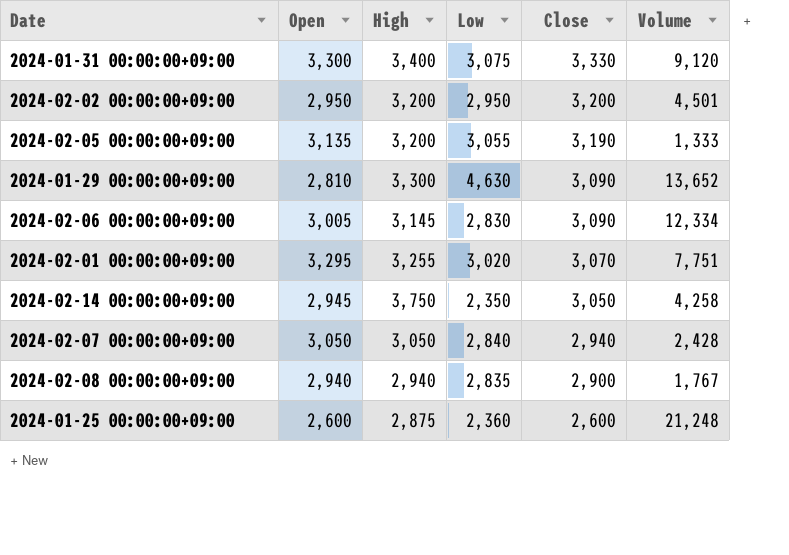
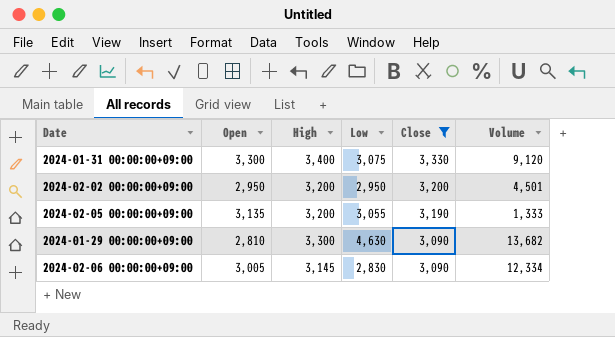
filter: none -> Close >= 3,090
2024-01-29 00:00:00+09:00 | Volume: 13,652 -> 13,682

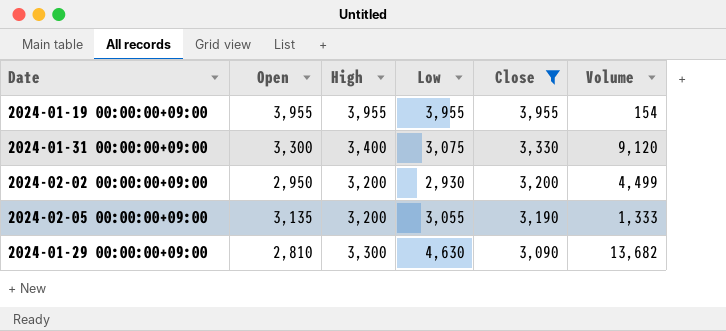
row 2024-02-06 00:00:00+09:00: 3,005 | 3,145 | 2,830 | 3,090 | 12,334 -> none
row 2024-01-19 00:00:00+09:00: none -> 3,955 | 3,955 | 3,955 | 3,955 | 154
2024-02-02 00:00:00+09:00 | Low: 2,950 -> 2,930
2024-02-02 00:00:00+09:00 | Volume: 4,501 -> 4,499

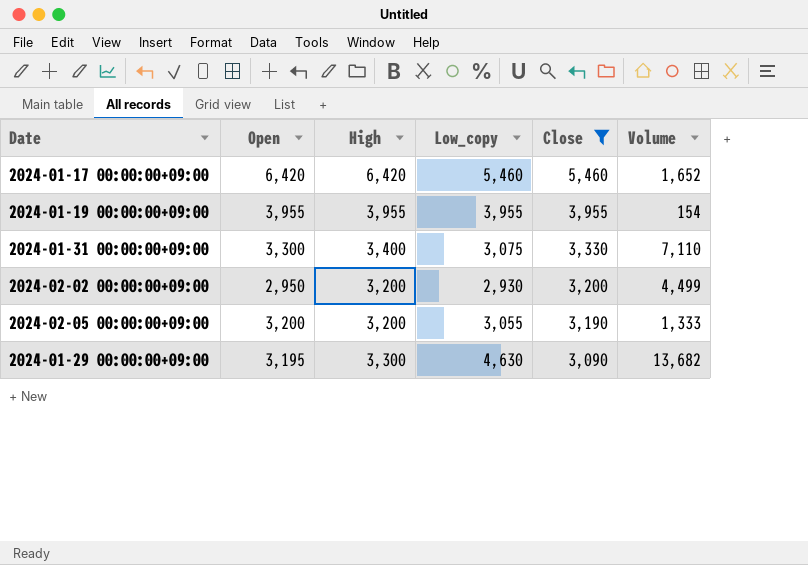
column name: Low -> Low_copy
row 2024-01-17 00:00:00+09:00: none -> 6,420 | 6,420 | 5,460 | 5,460 | 1,652
2024-01-31 00:00:00+09:00 | Volume: 9,120 -> 7,110
2024-02-05 00:00:00+09:00 | Open: 3,135 -> 3,200
2024-01-29 00:00:00+09:00 | Open: 2,810 -> 3,195

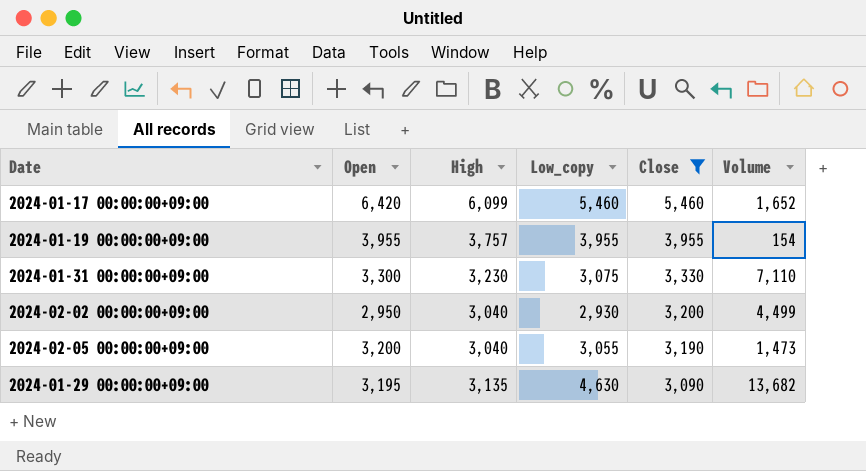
2024-01-17 00:00:00+09:00 | High: 6,420 -> 6,099
2024-01-19 00:00:00+09:00 | High: 3,955 -> 3,757
2024-01-31 00:00:00+09:00 | High: 3,400 -> 3,230
2024-02-02 00:00:00+09:00 | High: 3,200 -> 3,040
2024-02-05 00:00:00+09:00 | High: 3,200 -> 3,040
2024-02-05 00:00:00+09:00 | Volume: 1,333 -> 1,473
2024-01-29 00:00:00+09:00 | High: 3,300 -> 3,135

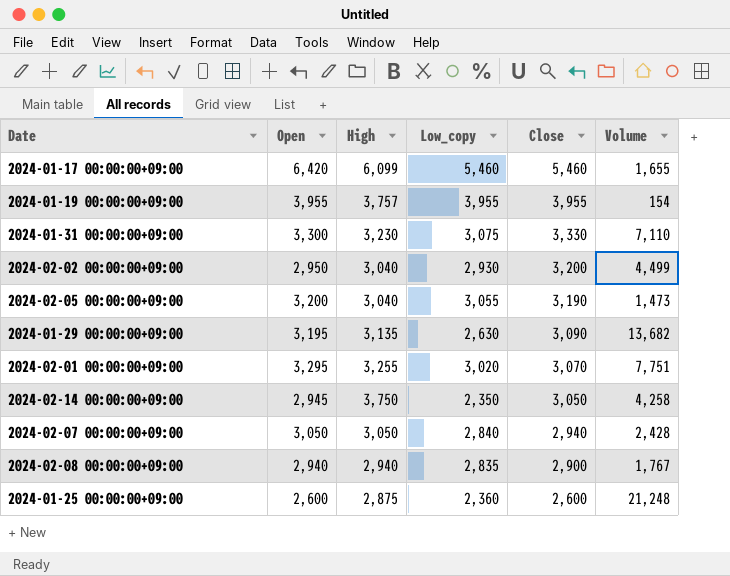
filter: Close >= 3,090 -> none
2024-01-17 00:00:00+09:00 | Volume: 1,652 -> 1,655
2024-01-29 00:00:00+09:00 | Low_copy: 4,630 -> 2,630

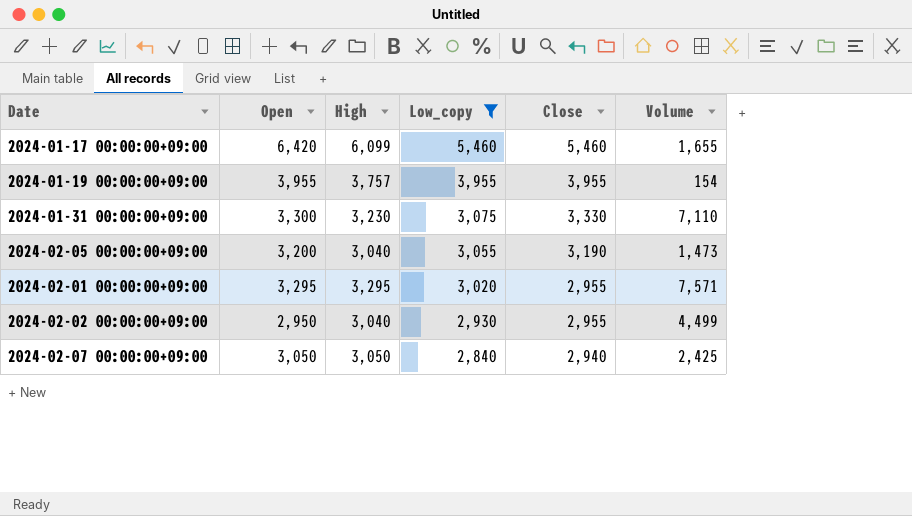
filter: none -> Low_copy >= 2,840
row order: Close descending -> Low_copy descending
2024-02-01 00:00:00+09:00 | High: 3,255 -> 3,295
2024-02-01 00:00:00+09:00 | Close: 3,070 -> 2,955
2024-02-01 00:00:00+09:00 | Volume: 7,751 -> 7,571
2024-02-02 00:00:00+09:00 | Close: 3,200 -> 2,955
2024-02-07 00:00:00+09:00 | Volume: 2,428 -> 2,425

